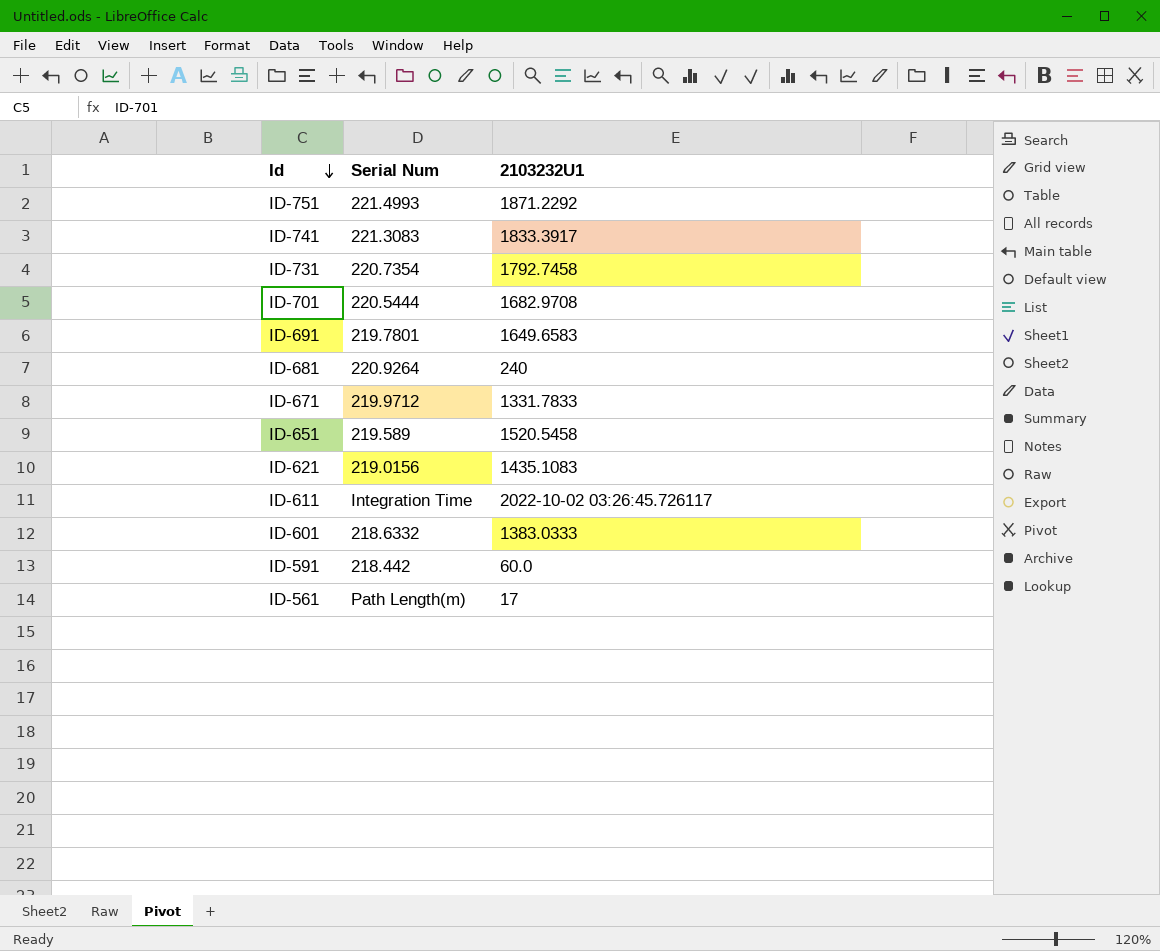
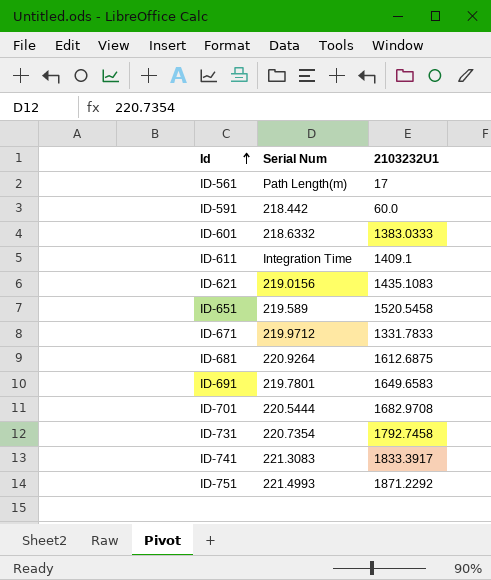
row order: Id descending -> Id ascending
ID-611 | 2103232U1: 2022-10-02 03:26:45.726117 -> 1409.1
ID-681 | 2103232U1: 240 -> 1612.6875

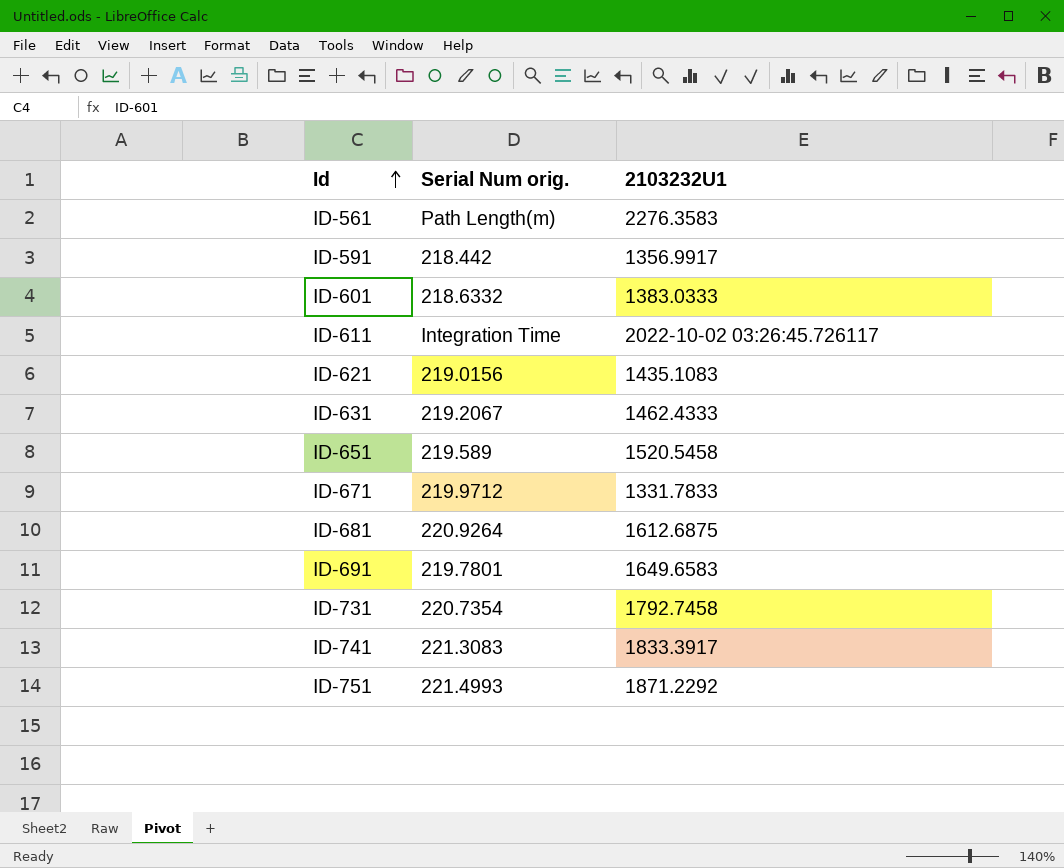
column name: Serial Num -> Serial Num orig.
row ID-701: 220.5444 | 1682.9708 -> none
ID-561 | 2103232U1: 17 -> 2276.3583
ID-591 | 2103232U1: 60.0 -> 1356.9917
ID-611 | 2103232U1: 1409.1 -> 2022-10-02 03:26:45.726117
row ID-631: none -> 219.2067 | 1462.4333

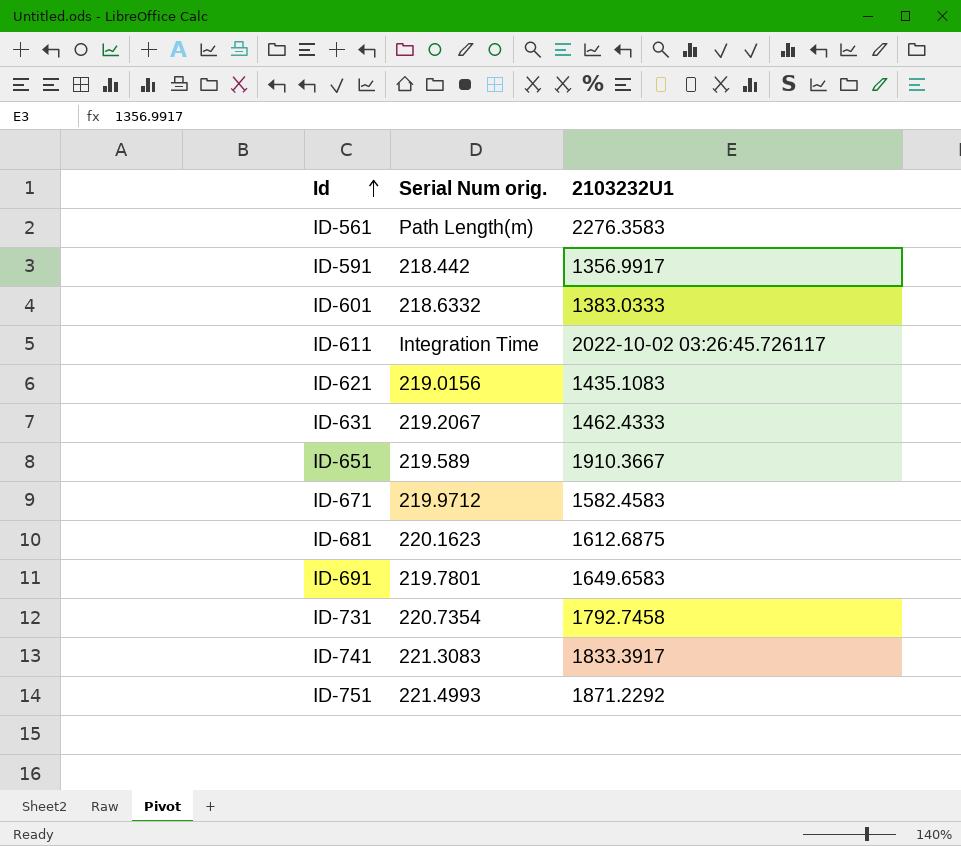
ID-651 | 2103232U1: 1520.5458 -> 1910.3667
ID-671 | 2103232U1: 1331.7833 -> 1582.4583
ID-681 | Serial Num orig.: 220.9264 -> 220.1623

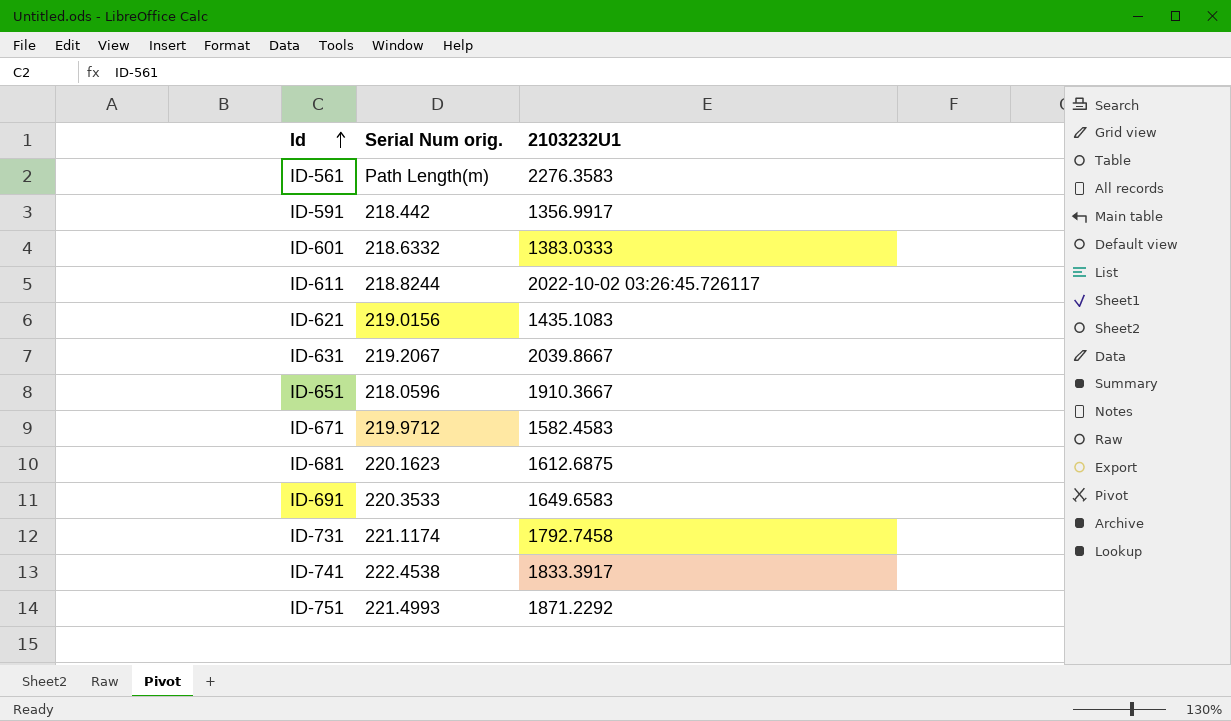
ID-611 | Serial Num orig.: Integration Time -> 218.8244
ID-631 | 2103232U1: 1462.4333 -> 2039.8667
ID-651 | Serial Num orig.: 219.589 -> 218.0596
ID-691 | Serial Num orig.: 219.7801 -> 220.3533
ID-731 | Serial Num orig.: 220.7354 -> 221.1174
ID-741 | Serial Num orig.: 221.3083 -> 222.4538

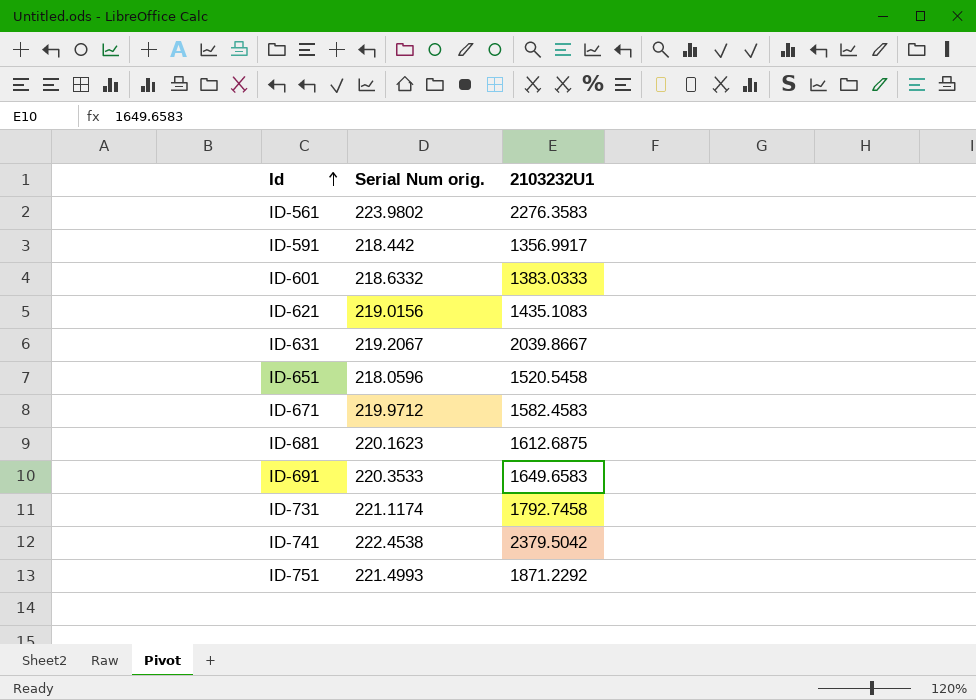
row ID-611: 218.8244 | 2022-10-02 03:26:45.726117 -> none
ID-561 | Serial Num orig.: Path Length(m) -> 223.9802
ID-651 | 2103232U1: 1910.3667 -> 1520.5458
ID-741 | 2103232U1: 1833.3917 -> 2379.5042

